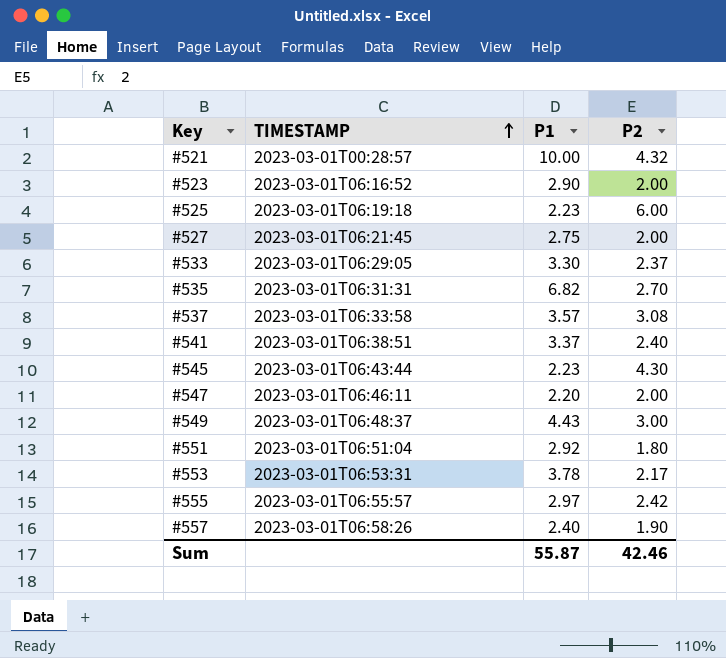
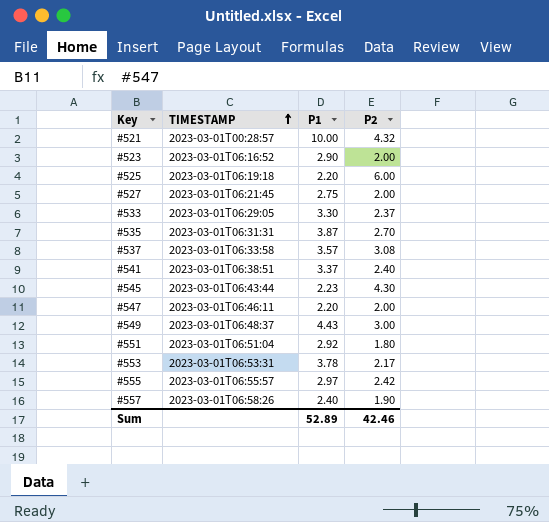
#525 | P1: 2.23 -> 2.20
#535 | P1: 6.82 -> 3.87
Sum | P1: 55.87 -> 52.89

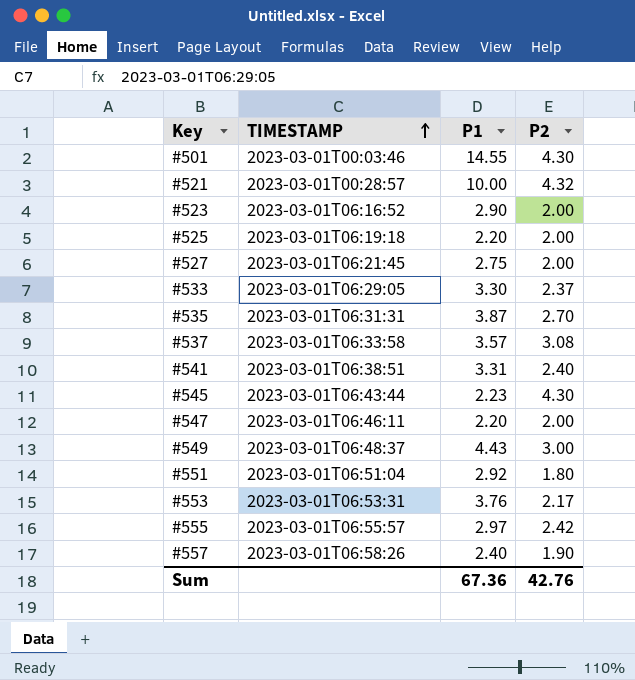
row #501: none -> 2023-03-01T00:03:46 | 14.55 | 4.30
#525 | P2: 6.00 -> 2.00
#541 | P1: 3.37 -> 3.31
#553 | P1: 3.78 -> 3.76
Sum | P1: 52.89 -> 67.36
Sum | P2: 42.46 -> 42.76

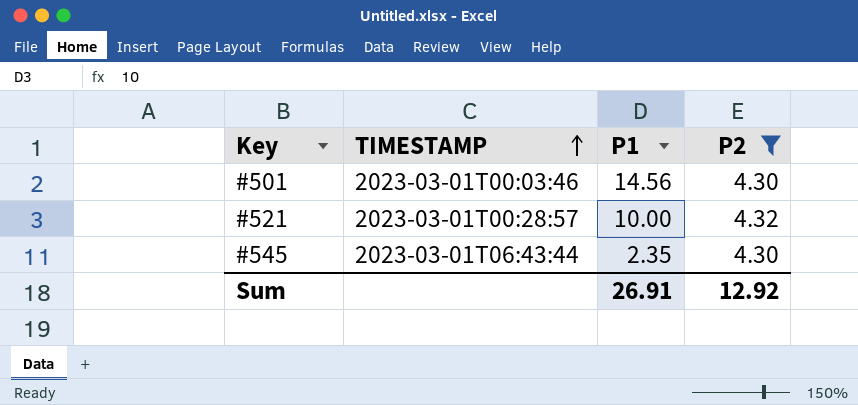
filter: none -> P2 >= 4.30
#501 | P1: 14.55 -> 14.56
#545 | P1: 2.23 -> 2.35
Sum | P1: 67.36 -> 26.91
Sum | P2: 42.76 -> 12.92

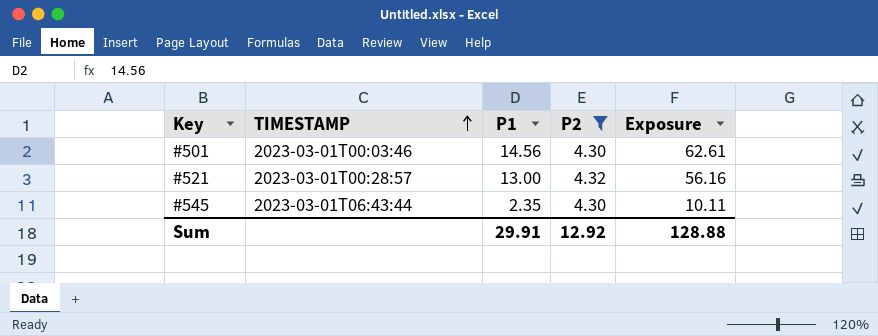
column Exposure | formula: none -> [P1] * [P2]
#521 | P1: 10.00 -> 13.00
Sum | P1: 26.91 -> 29.91

